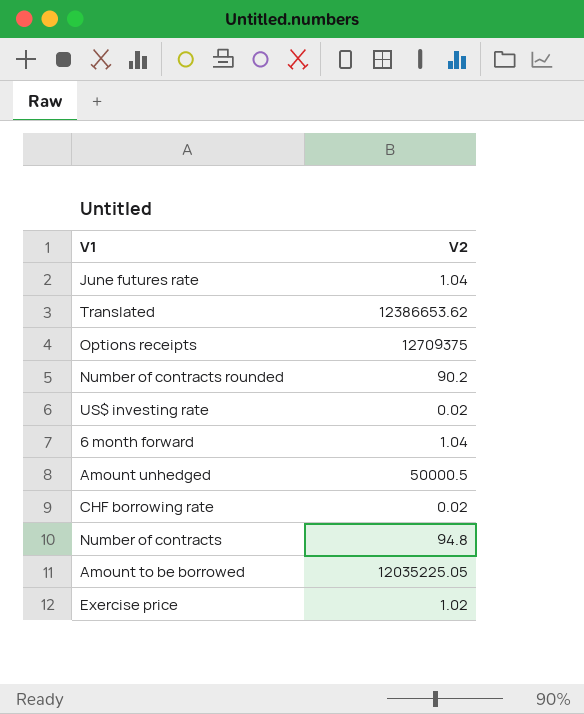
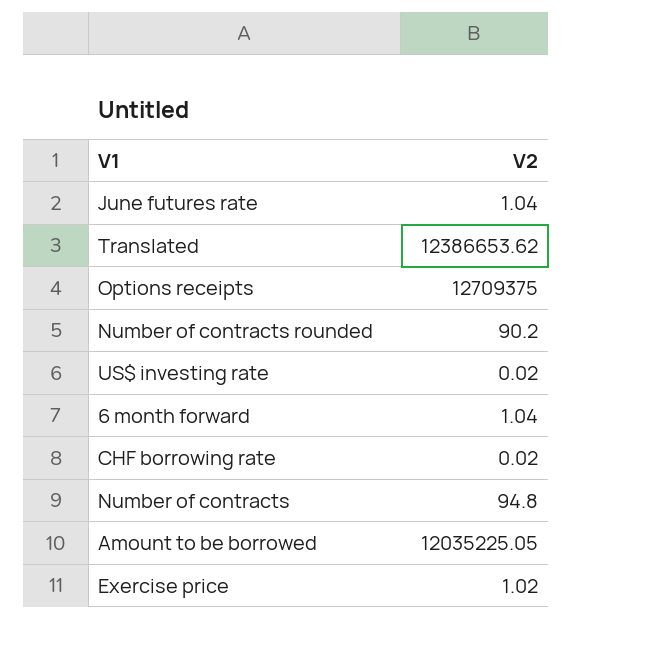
row Amount unhedged: 50000.5 -> none

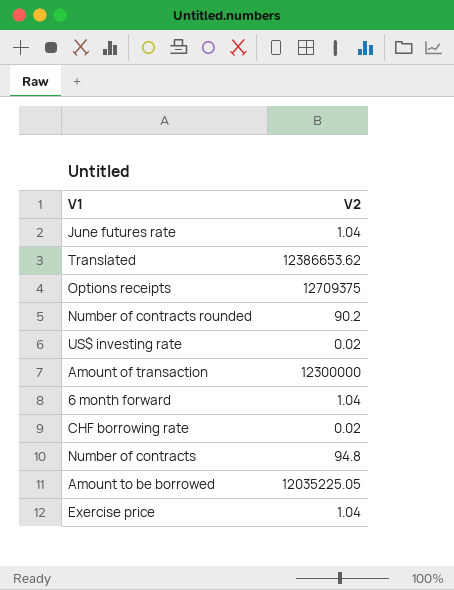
row Amount of transaction: none -> 12300000
Exercise price | V2: 1.02 -> 1.04

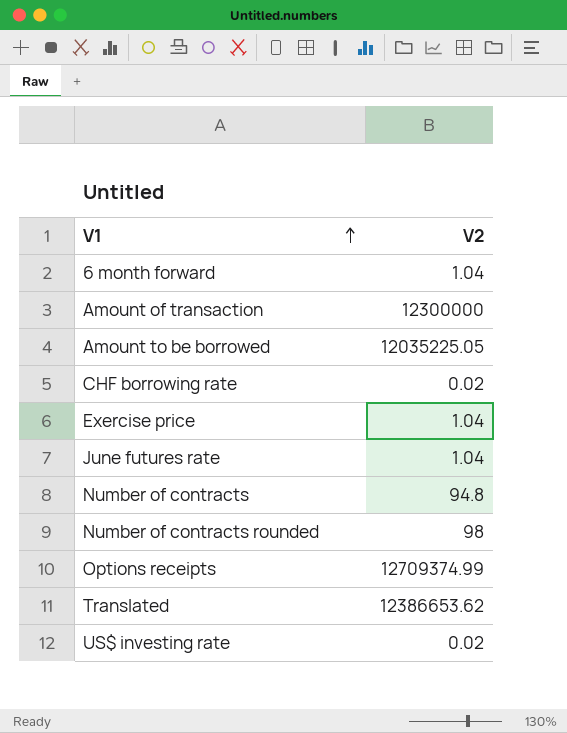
row order: none -> V1 ascending
Number of contracts rounded | V2: 90.2 -> 98
Options receipts | V2: 12709375 -> 12709374.99

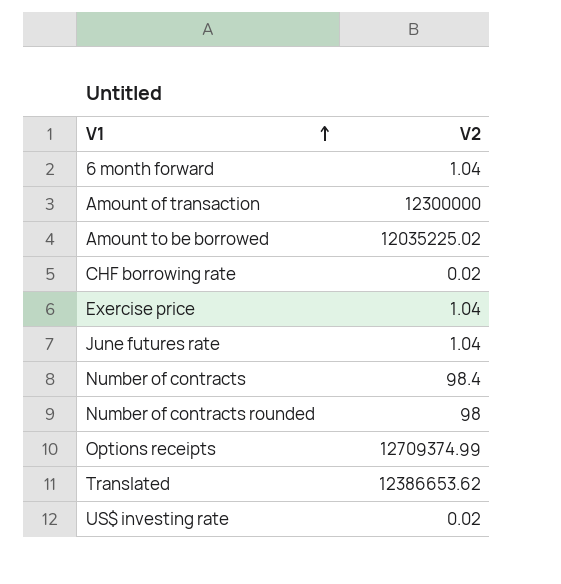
Amount to be borrowed | V2: 12035225.05 -> 12035225.02
Number of contracts | V2: 94.8 -> 98.4

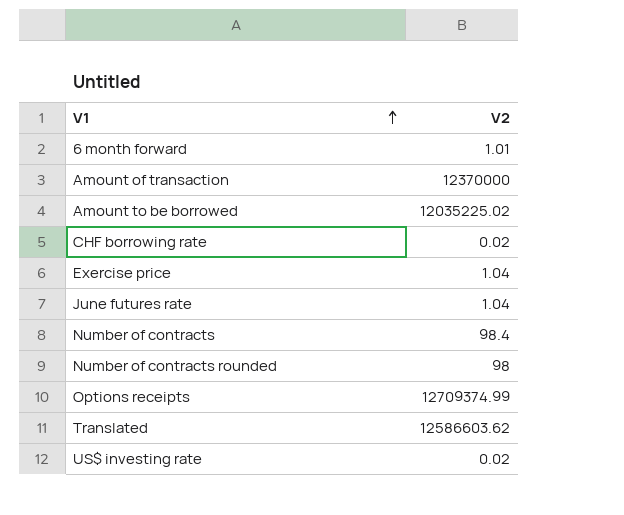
6 month forward | V2: 1.04 -> 1.01
Amount of transaction | V2: 12300000 -> 12370000
Translated | V2: 12386653.62 -> 12586603.62

